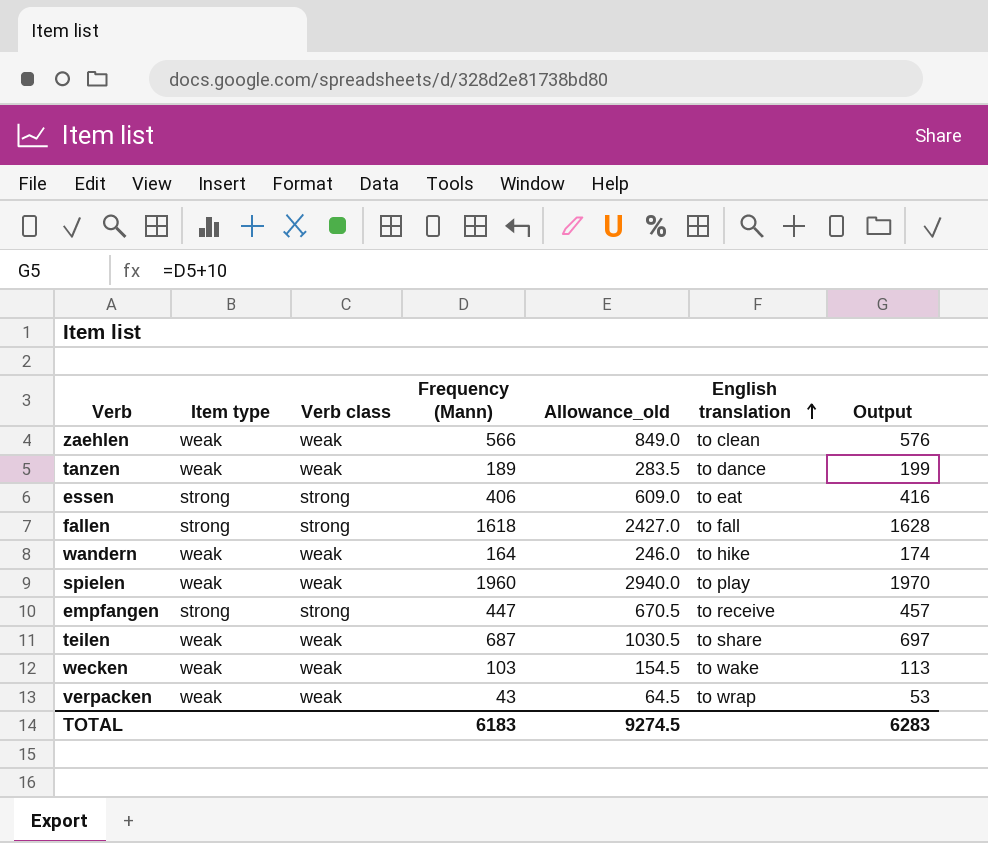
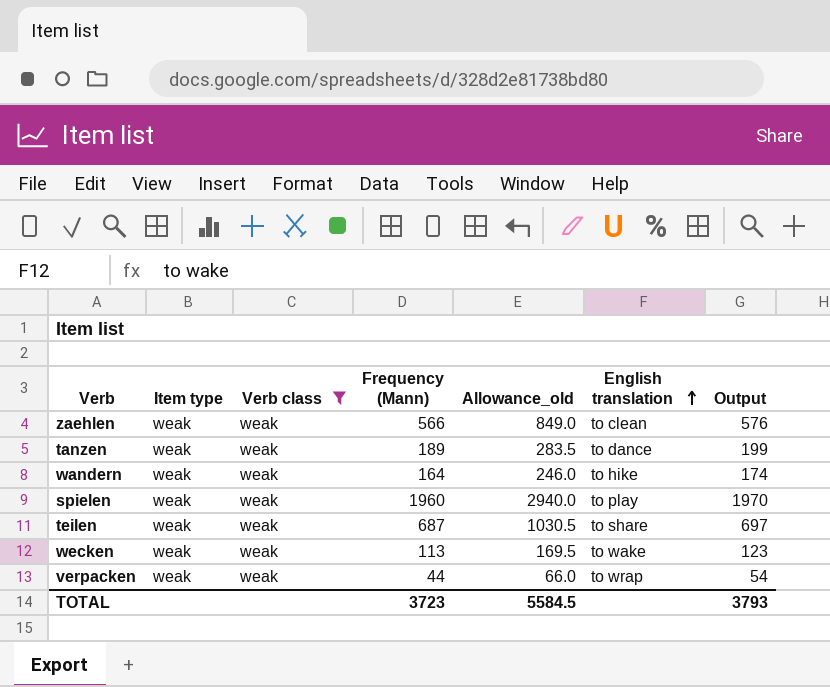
filter: none -> Verb class = weak
wecken | Frequency (Mann): 103 -> 113
wecken | Allowance_old: 154.5 -> 169.5
wecken | Output: 113 -> 123
verpacken | Frequency (Mann): 43 -> 44
verpacken | Allowance_old: 64.5 -> 66.0
verpacken | Output: 53 -> 54
TOTAL | Frequency (Mann): 6183 -> 3723
TOTAL | Allowance_old: 9274.5 -> 5584.5
TOTAL | Output: 6283 -> 3793

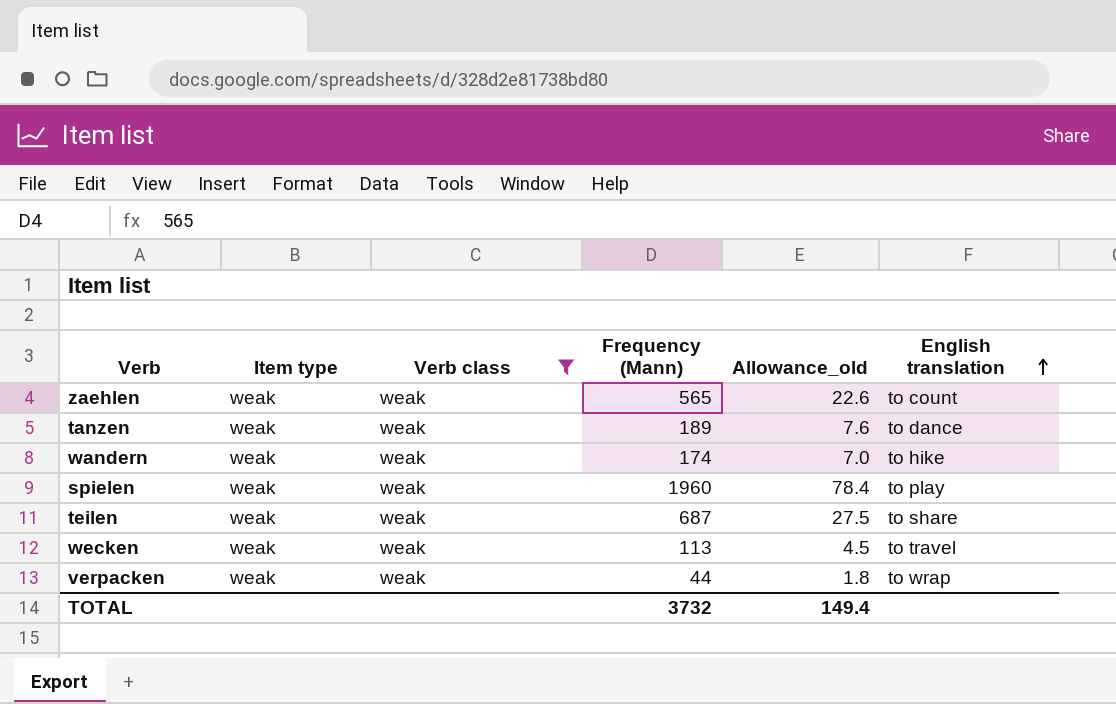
column Output | formula: [Frequency (Mann)] + 10 -> none
column Allowance_old | formula: [Frequency (Mann)] * 1.5 -> [Frequency (Mann)] * 0.04
zaehlen | Frequency (Mann): 566 -> 565
zaehlen | English translation: to clean -> to count
wandern | Frequency (Mann): 164 -> 174
wecken | English translation: to wake -> to travel
TOTAL | Frequency (Mann): 3723 -> 3732
TOTAL | Allowance_old: 5584.5 -> 149.4

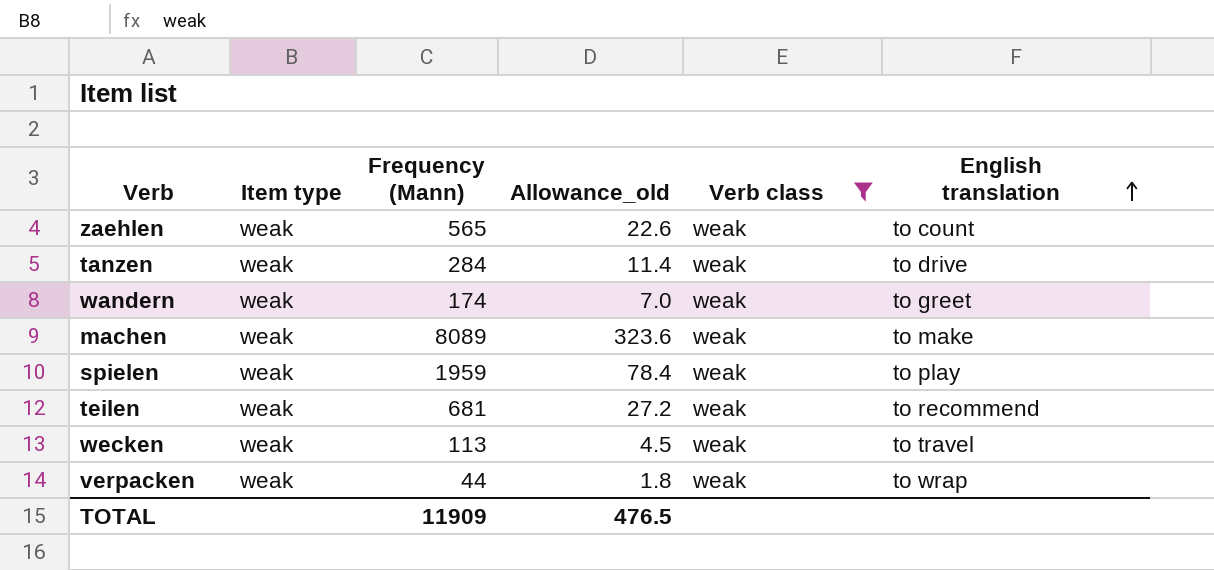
column Verb class | position: 3 -> 5
tanzen | Frequency (Mann): 189 -> 284
tanzen | Allowance_old: 7.6 -> 11.4
tanzen | English translation: to dance -> to drive
wandern | English translation: to hike -> to greet
row machen: none -> weak | 8089 | 323.6 | weak | to make
spielen | Frequency (Mann): 1960 -> 1959
teilen | Frequency (Mann): 687 -> 681
teilen | Allowance_old: 27.5 -> 27.2
teilen | English translation: to share -> to recommend
TOTAL | Frequency (Mann): 3732 -> 11909
TOTAL | Allowance_old: 149.4 -> 476.5

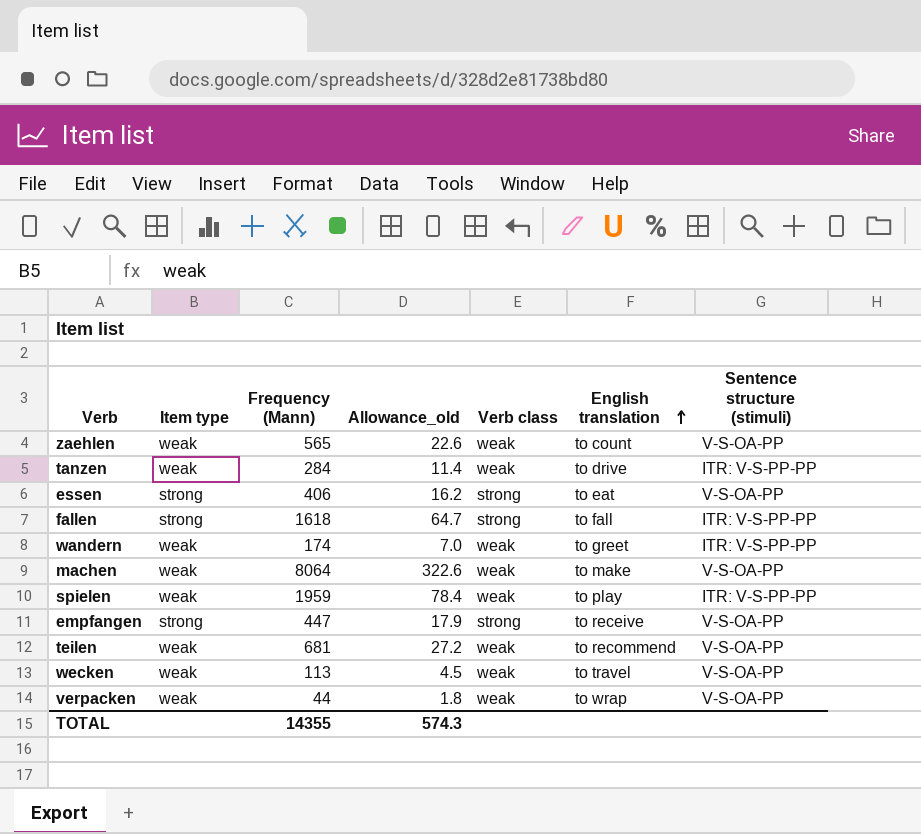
filter: Verb class = weak -> none
column Sentence structure (stimuli) | position: none -> 7
machen | Frequency (Mann): 8089 -> 8064
machen | Allowance_old: 323.6 -> 322.6
TOTAL | Frequency (Mann): 11909 -> 14355
TOTAL | Allowance_old: 476.5 -> 574.3

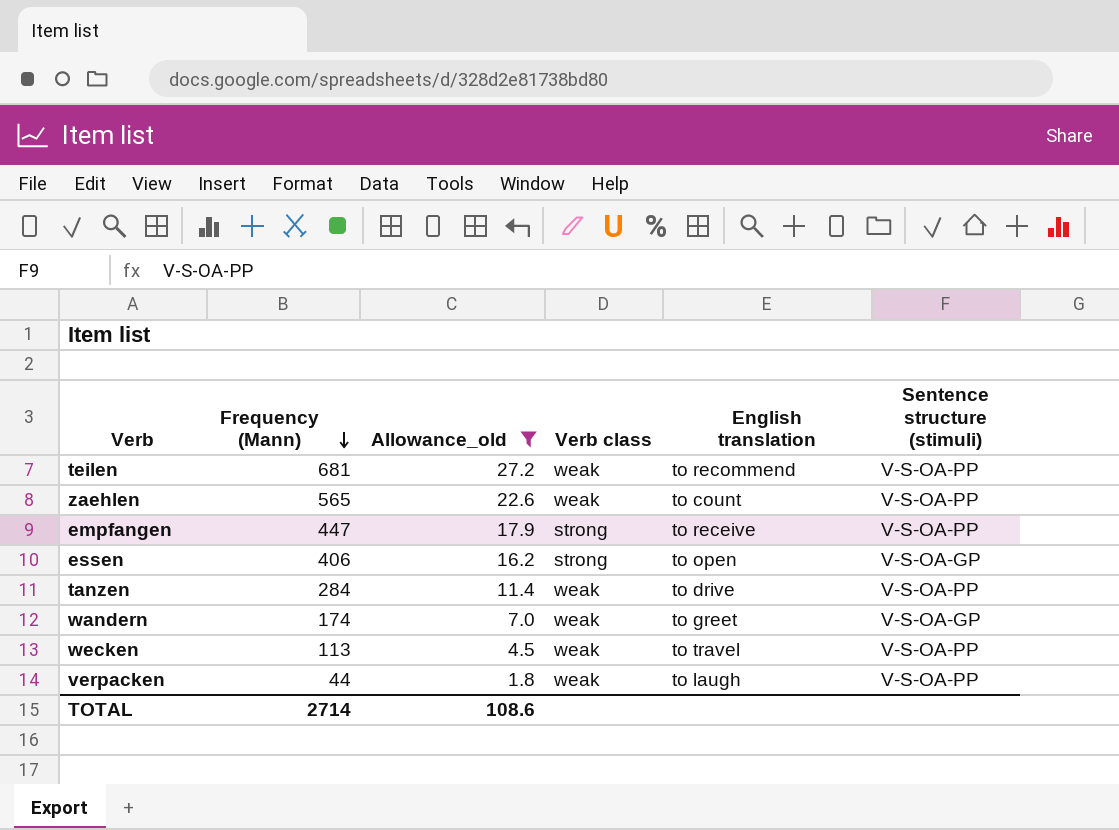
filter: none -> Allowance_old <= 27.2
row order: English translation ascending -> Frequency (Mann) descending
column Item type | position: 2 -> none
essen | English translation: to eat -> to open
essen | Sentence structure (stimuli): V-S-OA-PP -> V-S-OA-GP
tanzen | Sentence structure (stimuli): ITR: V-S-PP-PP -> V-S-OA-PP
wandern | Sentence structure (stimuli): ITR: V-S-PP-PP -> V-S-OA-GP
verpacken | English translation: to wrap -> to laugh
TOTAL | Frequency (Mann): 14355 -> 2714
TOTAL | Allowance_old: 574.3 -> 108.6

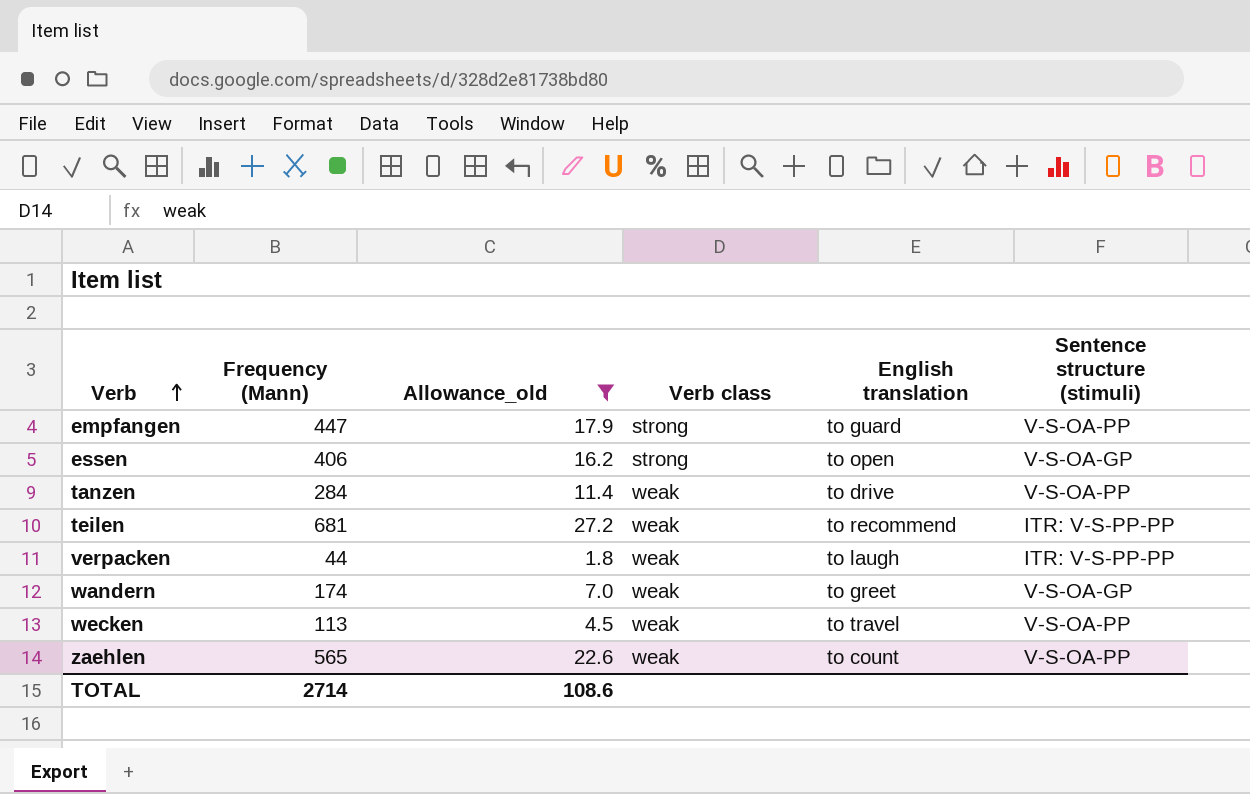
row order: Frequency (Mann) descending -> Verb ascending
empfangen | English translation: to receive -> to guard
teilen | Sentence structure (stimuli): V-S-OA-PP -> ITR: V-S-PP-PP
verpacken | Sentence structure (stimuli): V-S-OA-PP -> ITR: V-S-PP-PP

